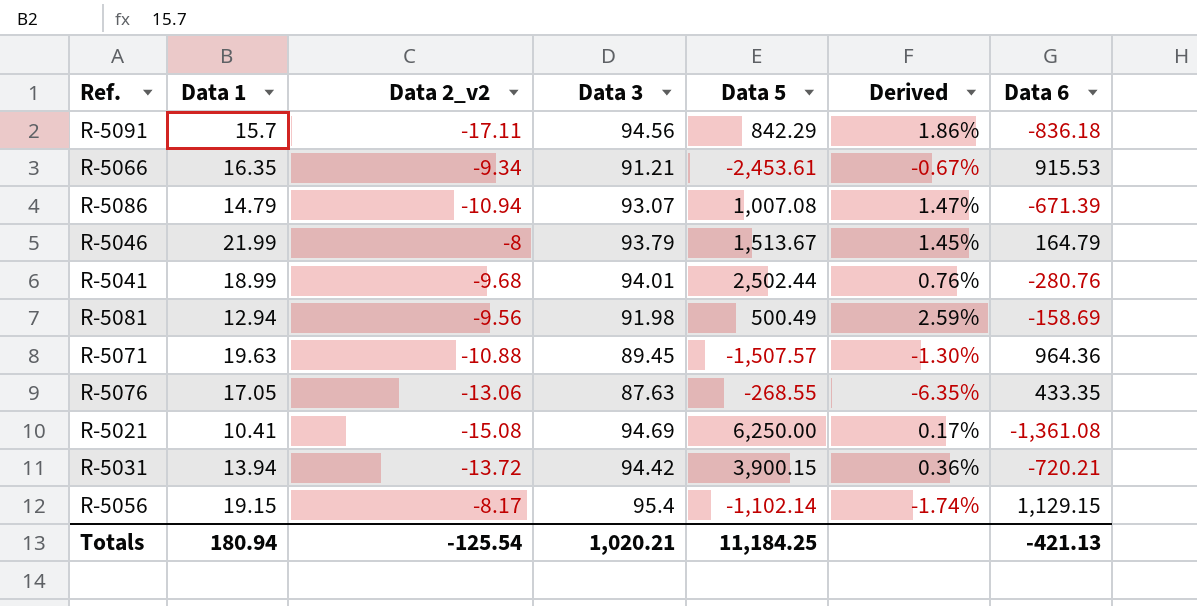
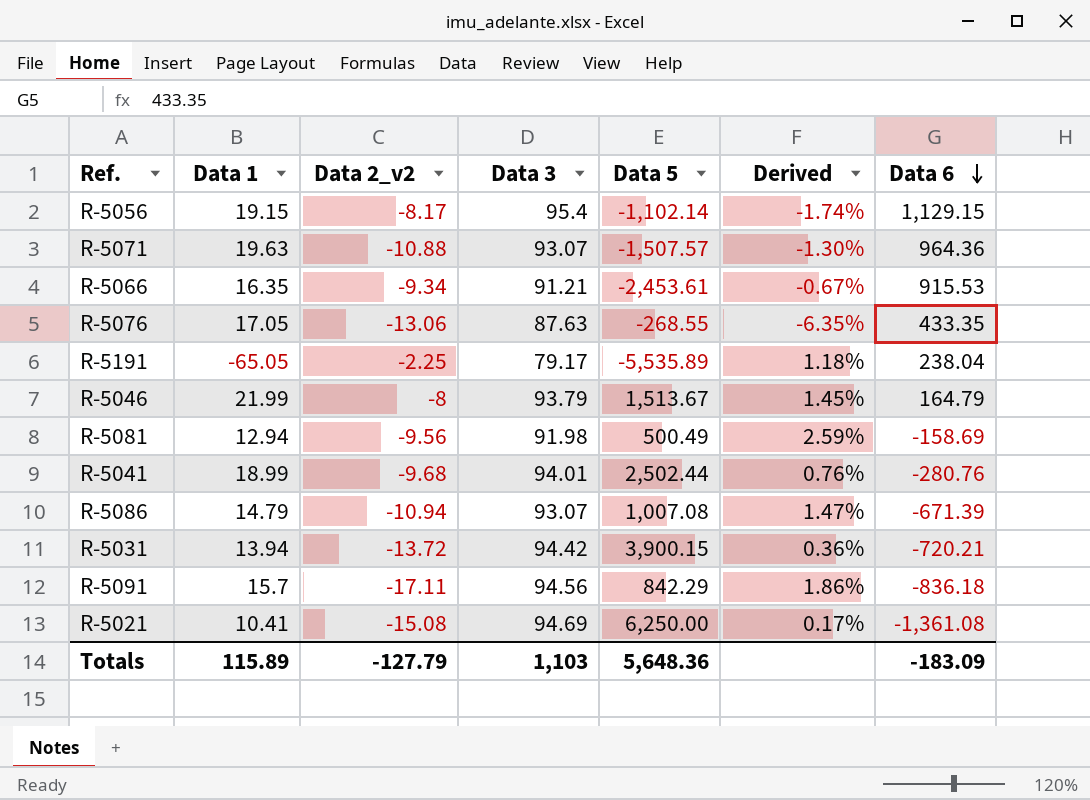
row order: none -> Data 6 descending
R-5071 | Data 3: 89.45 -> 93.07
row R-5191: none -> -65.05 | -2.25 | 79.17 | -5,535.89 | 1.18% | 238.04
Totals | Data 1: 180.94 -> 115.89
Totals | Data 2_v2: -125.54 -> -127.79
Totals | Data 3: 1,020.21 -> 1,103
Totals | Data 5: 11,184.25 -> 5,648.36
Totals | Data 6: -421.13 -> -183.09

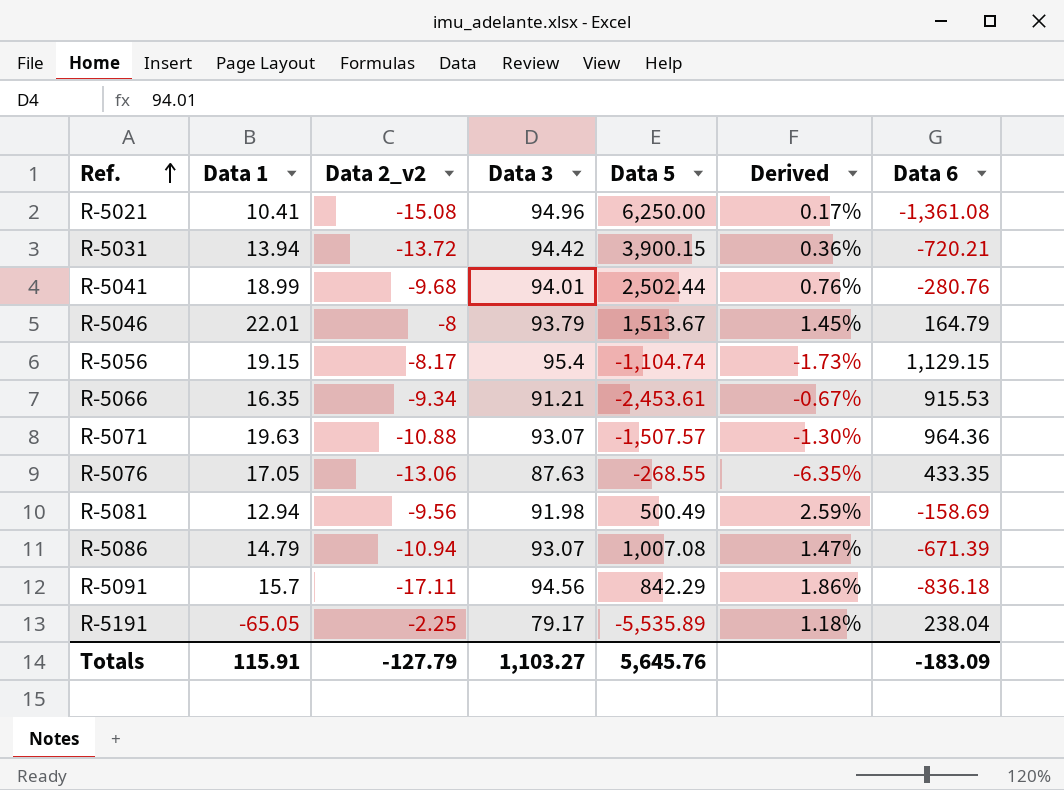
row order: Data 6 descending -> Ref. ascending
R-5021 | Data 3: 94.69 -> 94.96
R-5046 | Data 1: 21.99 -> 22.01
R-5056 | Data 5: -1,102.14 -> -1,104.74
R-5056 | Derived: -1.74% -> -1.73%
Totals | Data 1: 115.89 -> 115.91
Totals | Data 3: 1,103 -> 1,103.27
Totals | Data 5: 5,648.36 -> 5,645.76

